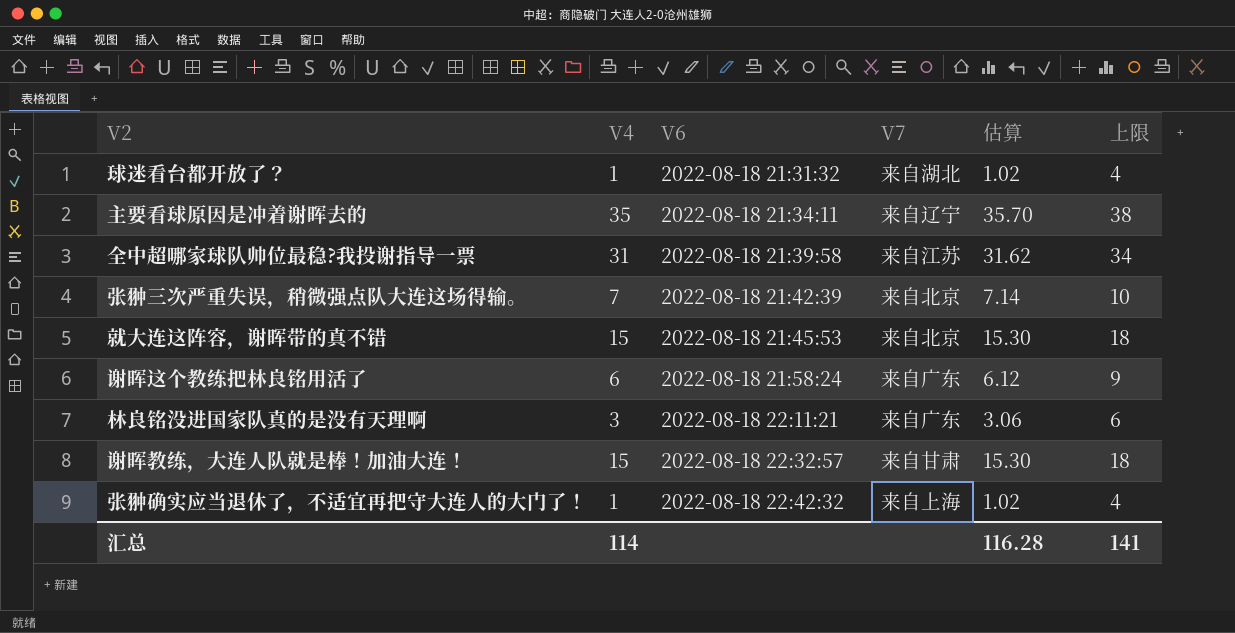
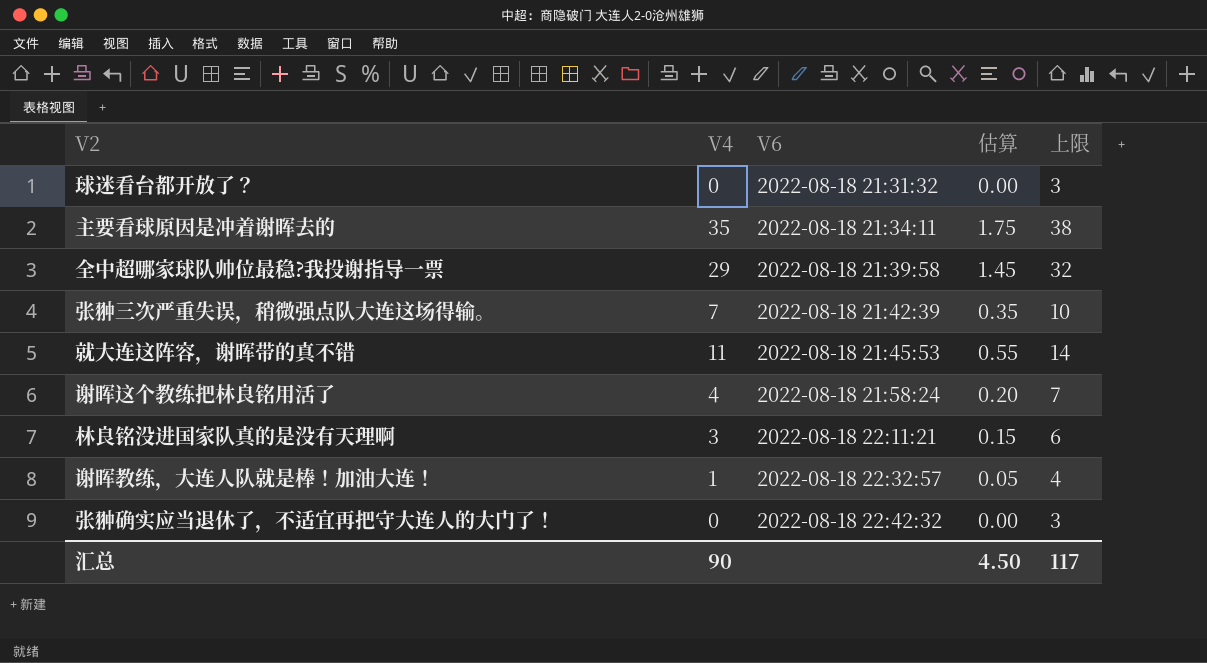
column V7 | position: 4 -> none
column 估算 | formula: [V4] * 1.02 -> [V4] * 0.05
球迷看台都开放了？ | V4: 1 -> 0
球迷看台都开放了？ | 上限: 4 -> 3
全中超哪家球队帅位最稳?我投谢指导一票 | V4: 31 -> 29
全中超哪家球队帅位最稳?我投谢指导一票 | 上限: 34 -> 32
就大连这阵容，谢晖带的真不错 | V4: 15 -> 11
就大连这阵容，谢晖带的真不错 | 上限: 18 -> 14
谢晖这个教练把林良铭用活了 | V4: 6 -> 4
谢晖这个教练把林良铭用活了 | 上限: 9 -> 7
谢晖教练，大连人队就是棒！加油大连！ | V4: 15 -> 1
谢晖教练，大连人队就是棒！加油大连！ | 上限: 18 -> 4
张翀确实应当退休了，不适宜再把守大连人的大门了！ | V4: 1 -> 0
张翀确实应当退休了，不适宜再把守大连人的大门了！ | 上限: 4 -> 3
汇总 | V4: 114 -> 90
汇总 | 估算: 116.28 -> 4.50
汇总 | 上限: 141 -> 117

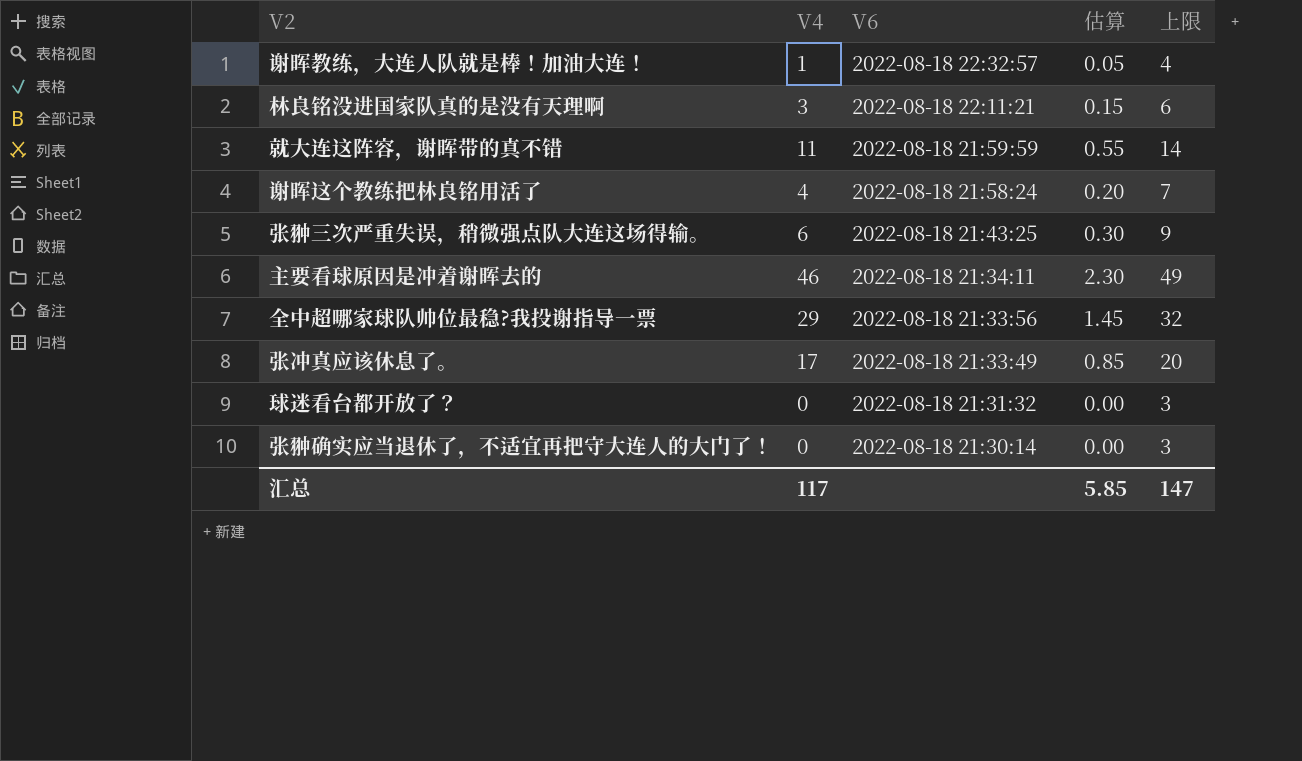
row order: V6 ascending -> V6 descending
就大连这阵容，谢晖带的真不错 | V6: 2022-08-18 21:45:53 -> 2022-08-18 21:59:59
张翀三次严重失误，稍微强点队大连这场得输。 | V4: 7 -> 6
张翀三次严重失误，稍微强点队大连这场得输。 | V6: 2022-08-18 21:42:39 -> 2022-08-18 21:43:25
张翀三次严重失误，稍微强点队大连这场得输。 | 估算: 0.35 -> 0.30
张翀三次严重失误，稍微强点队大连这场得输。 | 上限: 10 -> 9
主要看球原因是冲着谢晖去的 | V4: 35 -> 46
主要看球原因是冲着谢晖去的 | 估算: 1.75 -> 2.30
主要看球原因是冲着谢晖去的 | 上限: 38 -> 49
全中超哪家球队帅位最稳?我投谢指导一票 | V6: 2022-08-18 21:39:58 -> 2022-08-18 21:33:56
row 张冲真应该休息了。: none -> 17 | 2022-08-18 21:33:49 | 0.85 | 20
张翀确实应当退休了，不适宜再把守大连人的大门了！ | V6: 2022-08-18 22:42:32 -> 2022-08-18 21:30:14
汇总 | V4: 90 -> 117
汇总 | 估算: 4.50 -> 5.85
汇总 | 上限: 117 -> 147

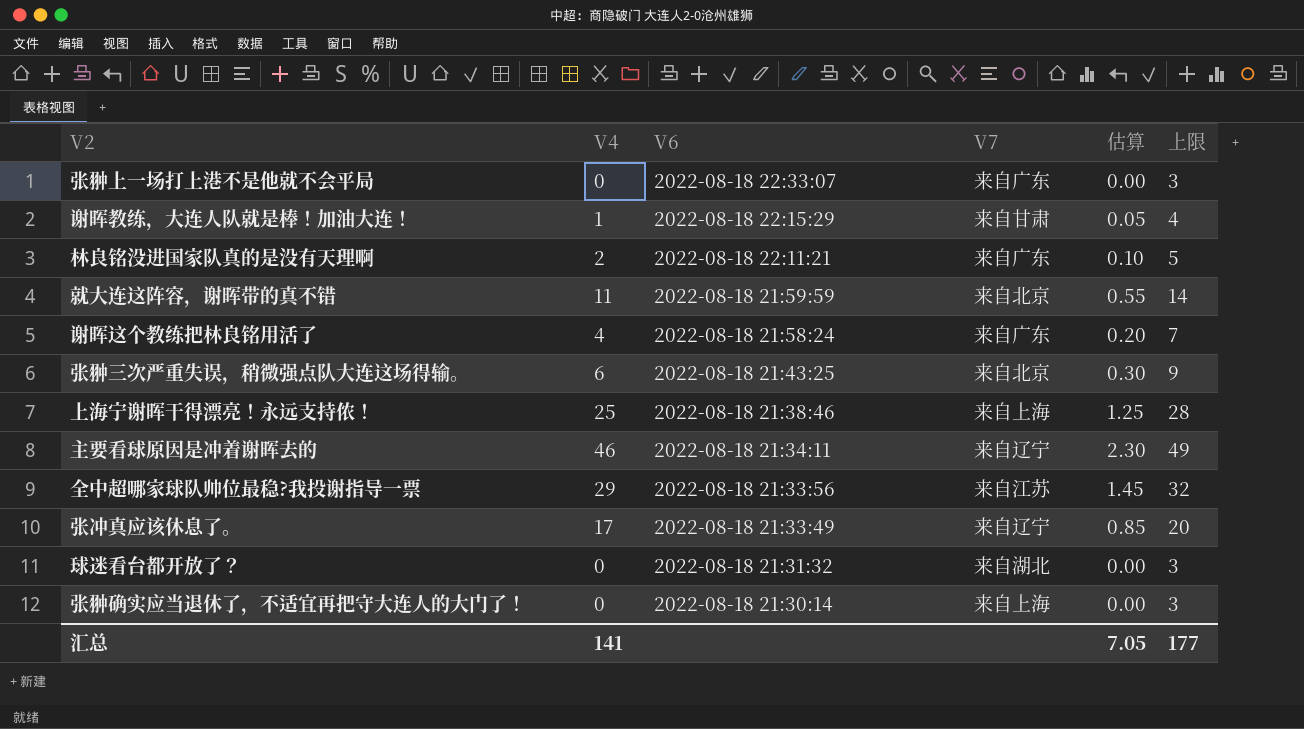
column V7 | position: none -> 4
row 张翀上一场打上港不是他就不会平局: none -> 0 | 2022-08-18 22:33:07 | 来自广东 | 0.00 | 3
谢晖教练，大连人队就是棒！加油大连！ | V6: 2022-08-18 22:32:57 -> 2022-08-18 22:15:29
林良铭没进国家队真的是没有天理啊 | V4: 3 -> 2
林良铭没进国家队真的是没有天理啊 | 估算: 0.15 -> 0.10
林良铭没进国家队真的是没有天理啊 | 上限: 6 -> 5
row 上海宁谢晖干得漂亮！永远支持侬！: none -> 25 | 2022-08-18 21:38:46 | 来自上海 | 1.25 | 28
汇总 | V4: 117 -> 141
汇总 | 估算: 5.85 -> 7.05
汇总 | 上限: 147 -> 177

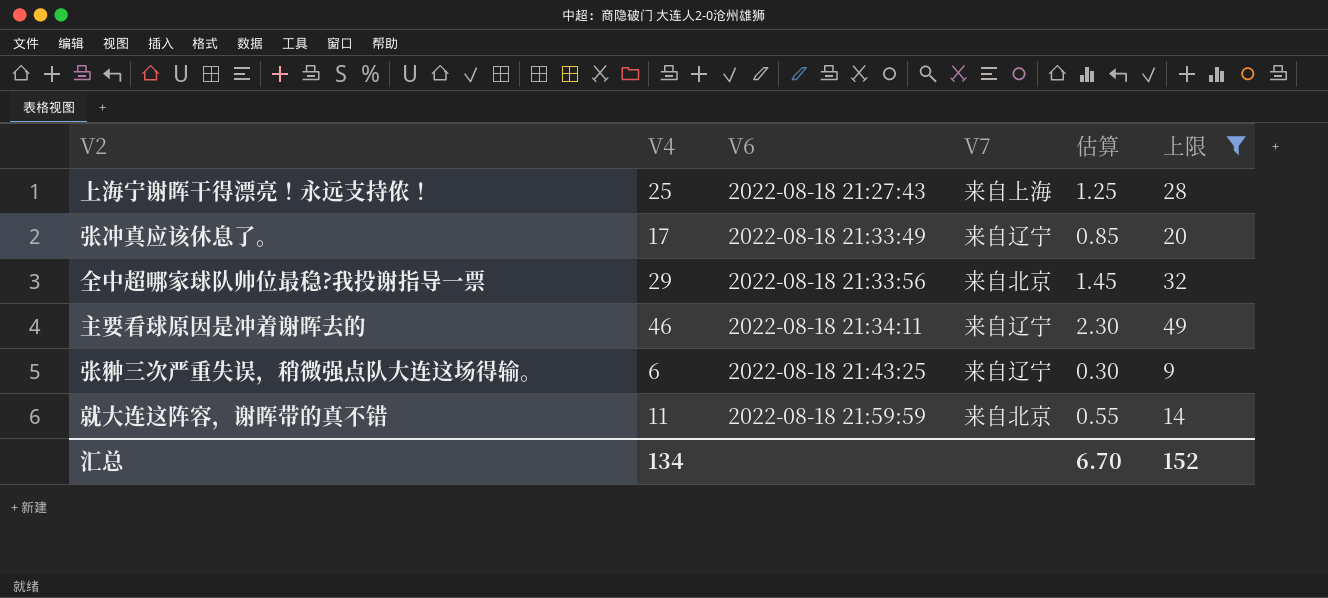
filter: none -> 上限 >= 9
row order: V6 descending -> V6 ascending
上海宁谢晖干得漂亮！永远支持侬！ | V6: 2022-08-18 21:38:46 -> 2022-08-18 21:27:43
全中超哪家球队帅位最稳?我投谢指导一票 | V7: 来自江苏 -> 来自北京
张翀三次严重失误，稍微强点队大连这场得输。 | V7: 来自北京 -> 来自辽宁
汇总 | V4: 141 -> 134
汇总 | 估算: 7.05 -> 6.70
汇总 | 上限: 177 -> 152

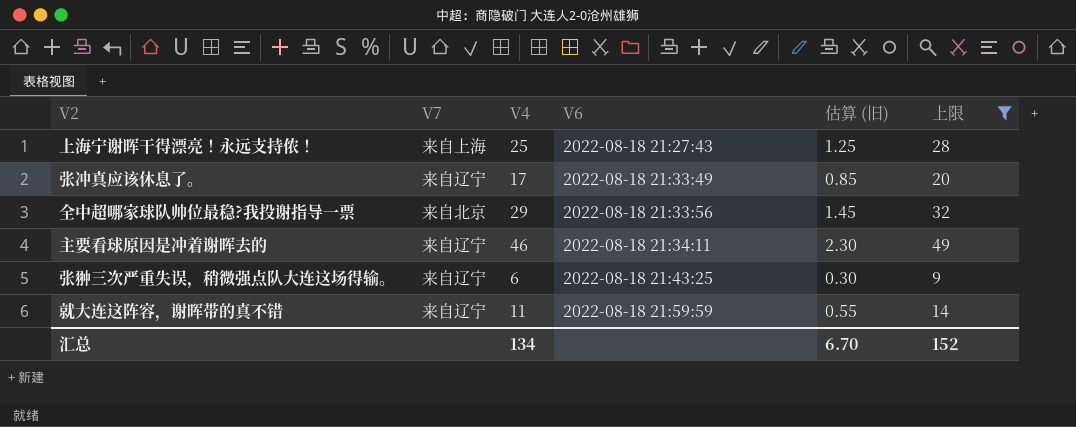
column V7 | position: 4 -> 2
column name: 估算 -> 估算 (旧)
就大连这阵容，谢晖带的真不错 | V7: 来自北京 -> 来自辽宁

